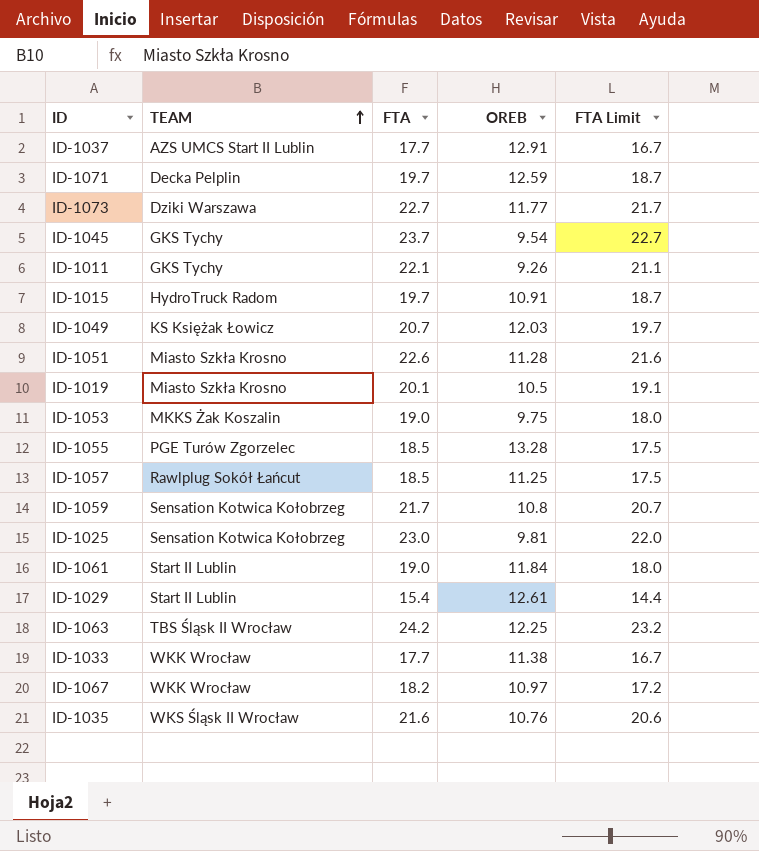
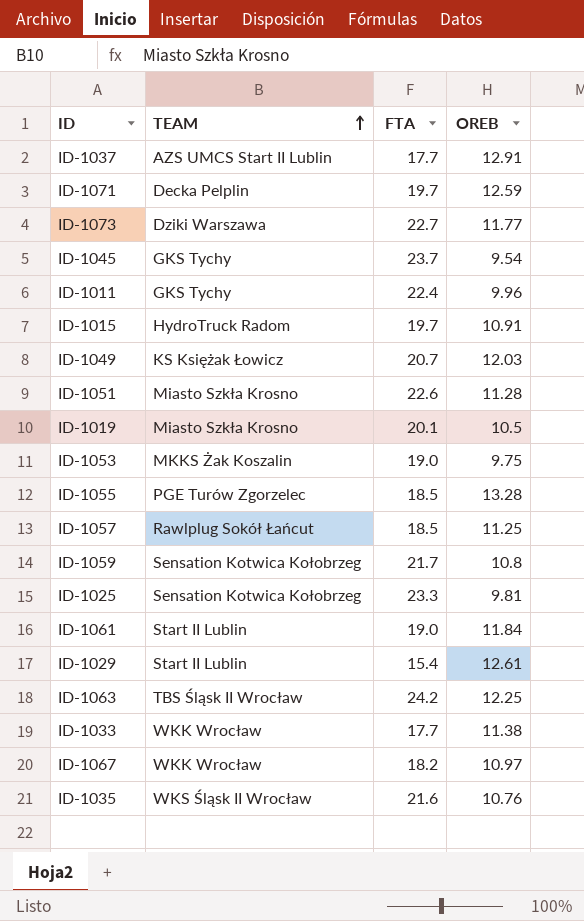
column FTA Limit | formula: [FTA] - 1 -> none
ID-1011 | FTA: 22.1 -> 22.4
ID-1011 | OREB: 9.26 -> 9.96
ID-1025 | FTA: 23.0 -> 23.3

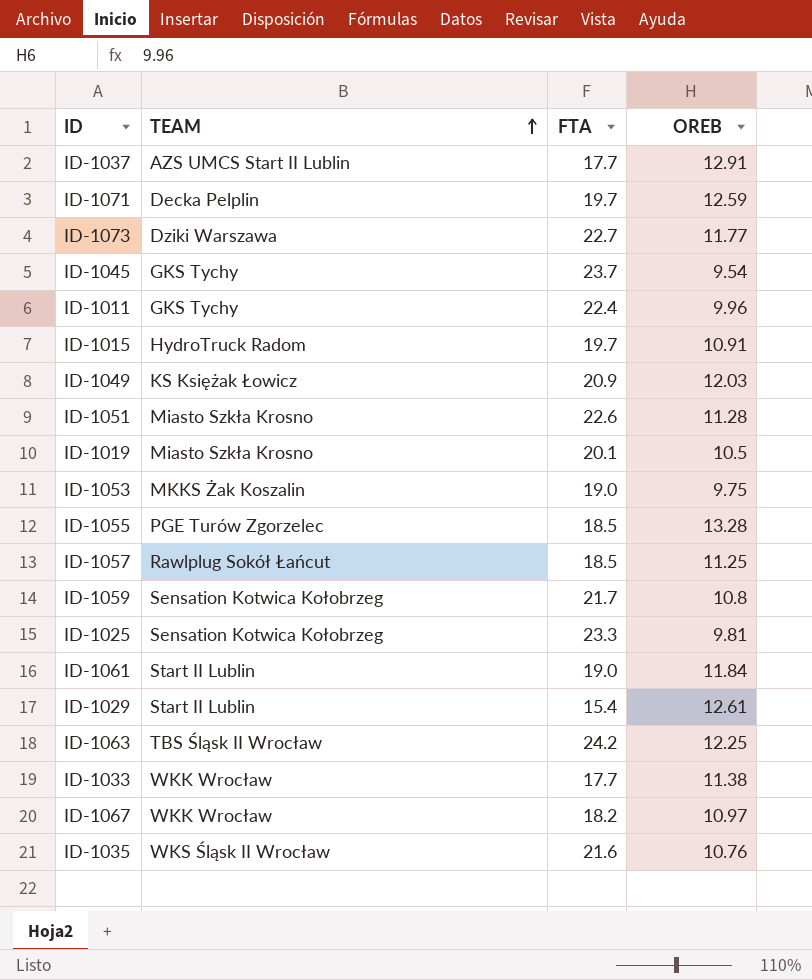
ID-1049 | FTA: 20.7 -> 20.9

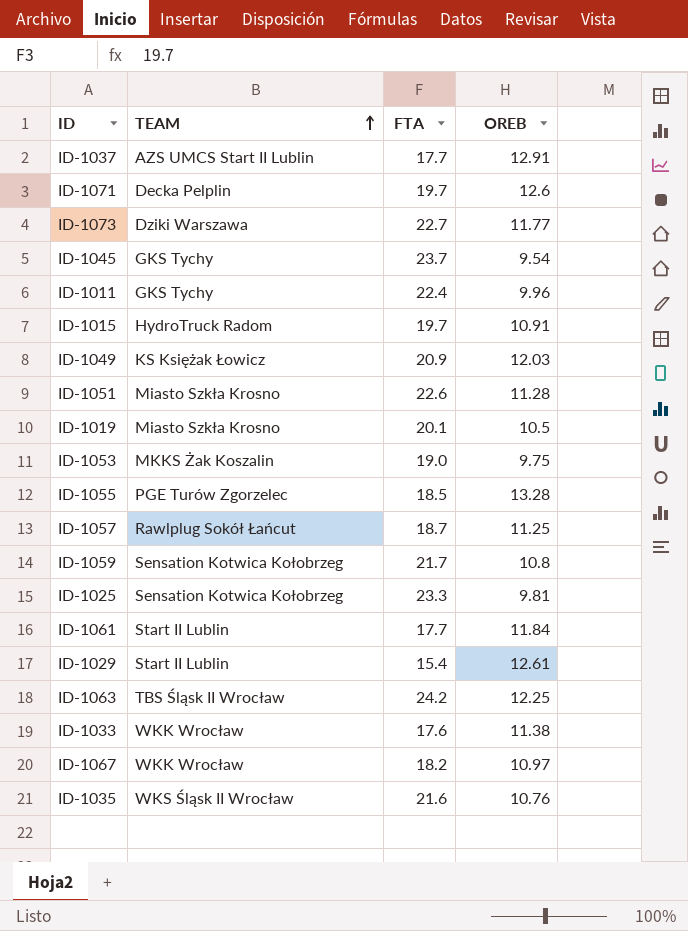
ID-1071 | OREB: 12.59 -> 12.6
ID-1057 | FTA: 18.5 -> 18.7
ID-1061 | FTA: 19.0 -> 17.7
ID-1033 | FTA: 17.7 -> 17.6

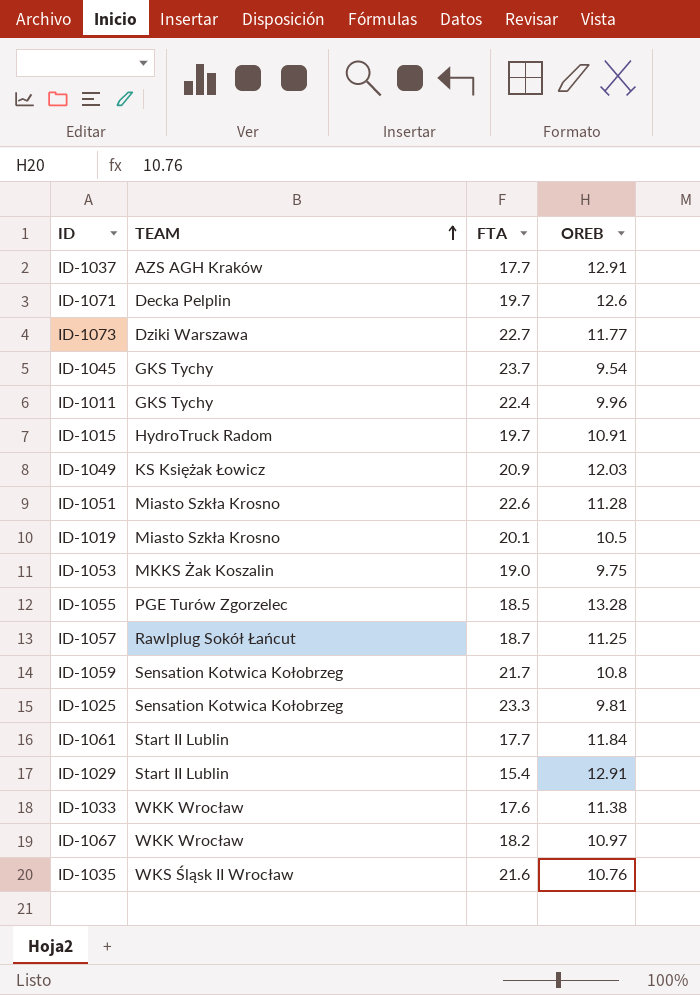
row ID-1063: TBS Śląsk II Wrocław | 24.2 | 12.25 -> none
ID-1037 | TEAM: AZS UMCS Start II Lublin -> AZS AGH Kraków
ID-1029 | OREB: 12.61 -> 12.91

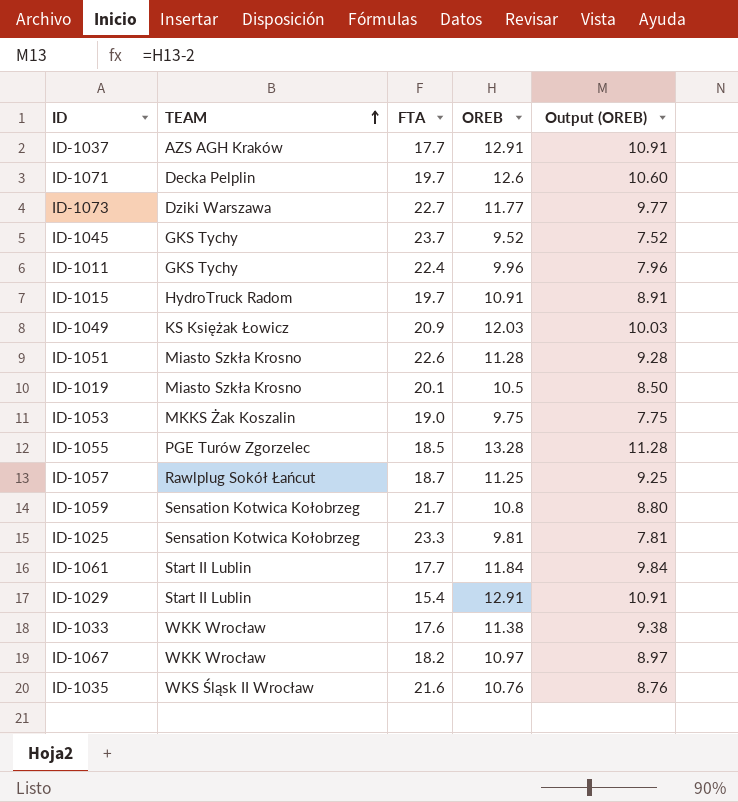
column Output (OREB) | formula: none -> [OREB] - 2
ID-1045 | OREB: 9.54 -> 9.52

